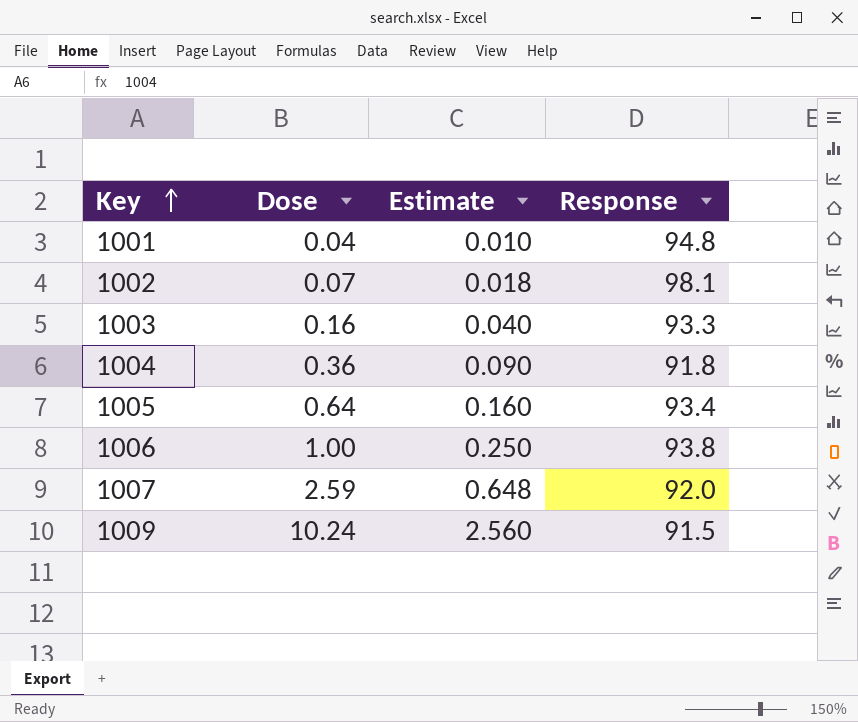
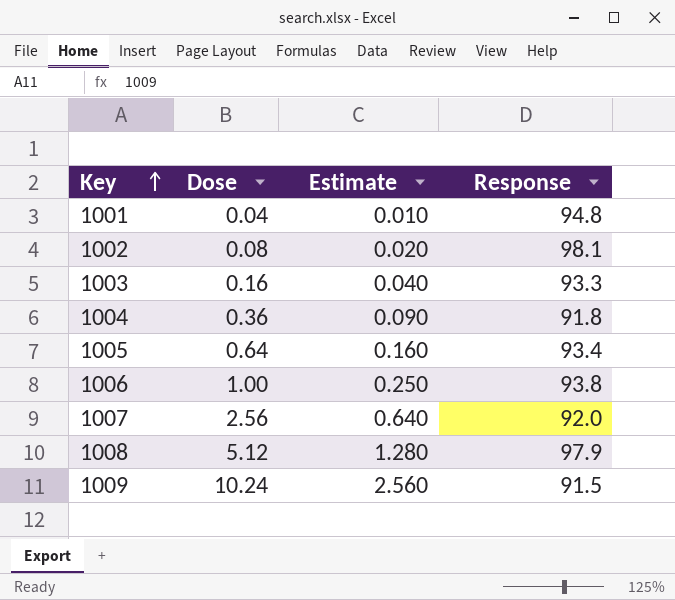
1002 | Dose: 0.07 -> 0.08
1002 | Estimate: 0.018 -> 0.020
1007 | Dose: 2.59 -> 2.56
1007 | Estimate: 0.648 -> 0.640
row 1008: none -> 5.12 | 1.280 | 97.9

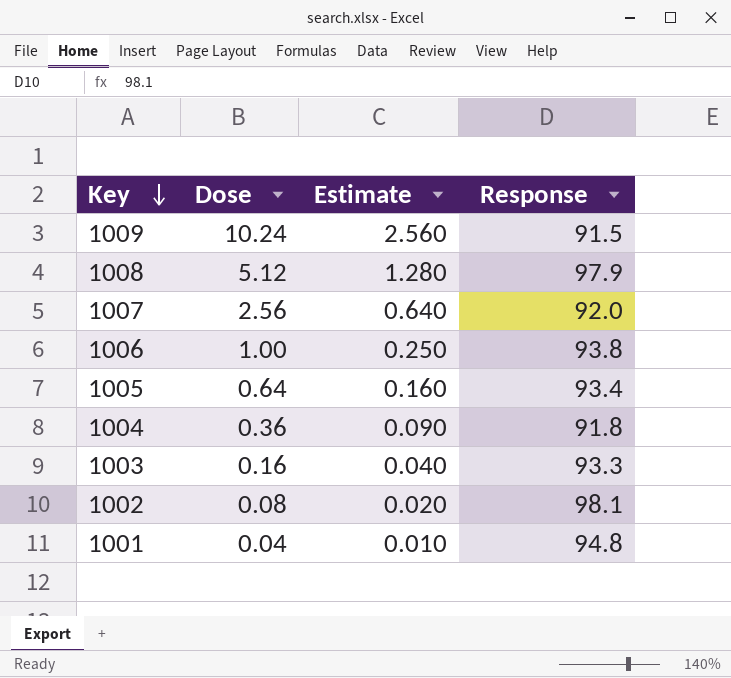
row order: Key ascending -> Key descending

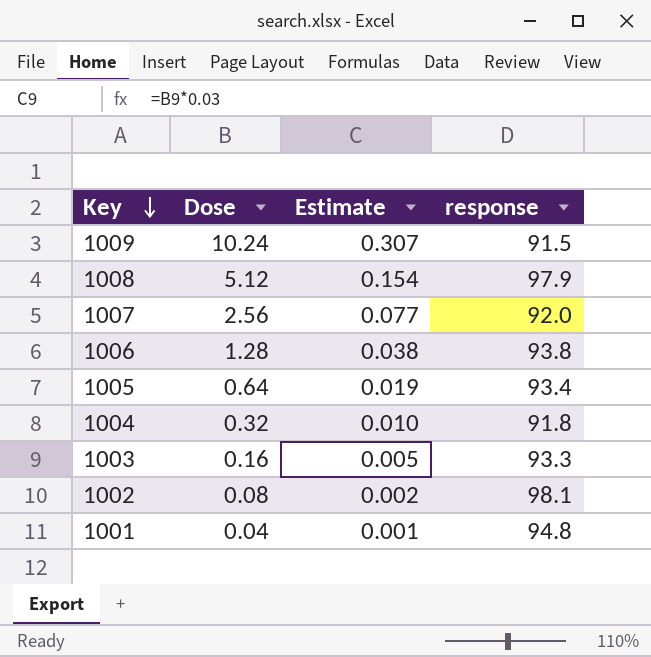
column Estimate | formula: [Dose] * 0.25 -> [Dose] * 0.03
column name: Response -> response
1006 | Dose: 1.00 -> 1.28
1004 | Dose: 0.36 -> 0.32

